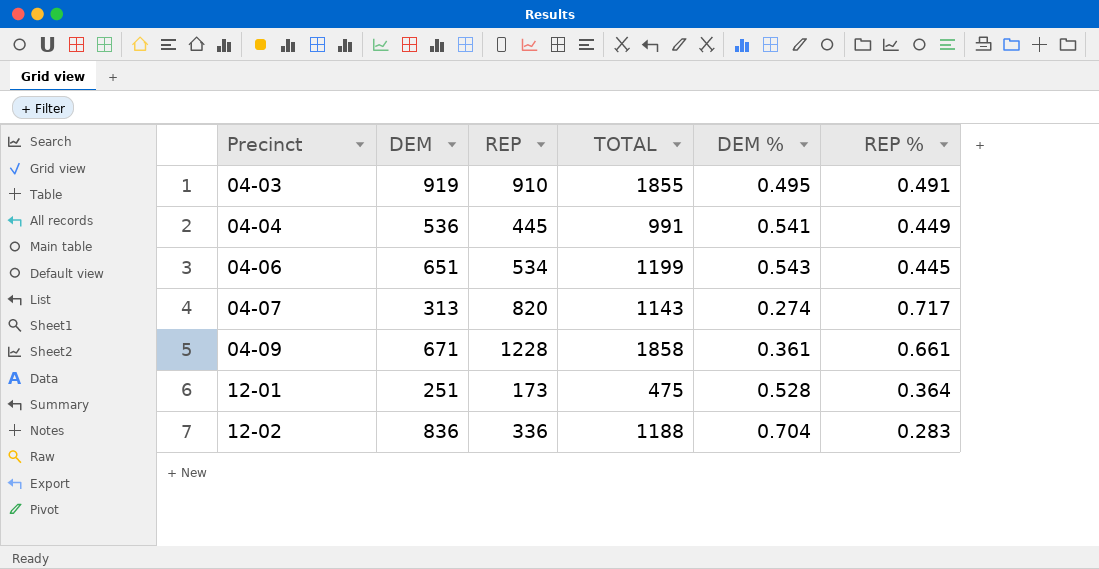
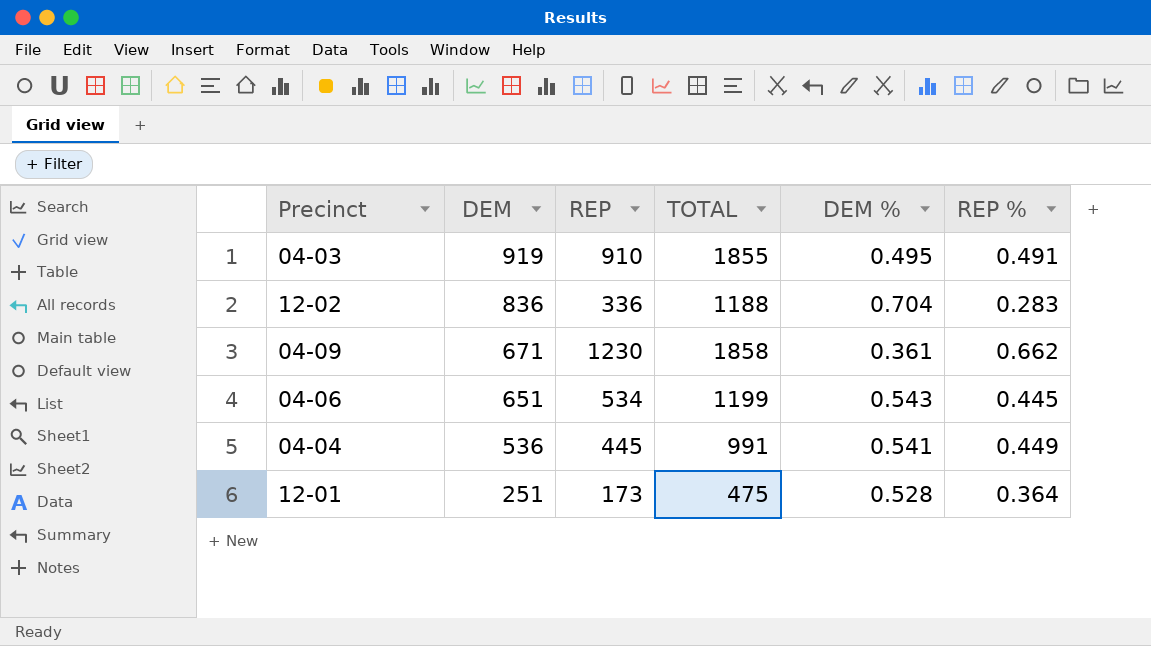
row order: Precinct ascending -> DEM descending
row 04-07: 313 | 820 | 1143 | 0.274 | 0.717 -> none
04-09 | REP: 1228 -> 1230
04-09 | REP %: 0.661 -> 0.662

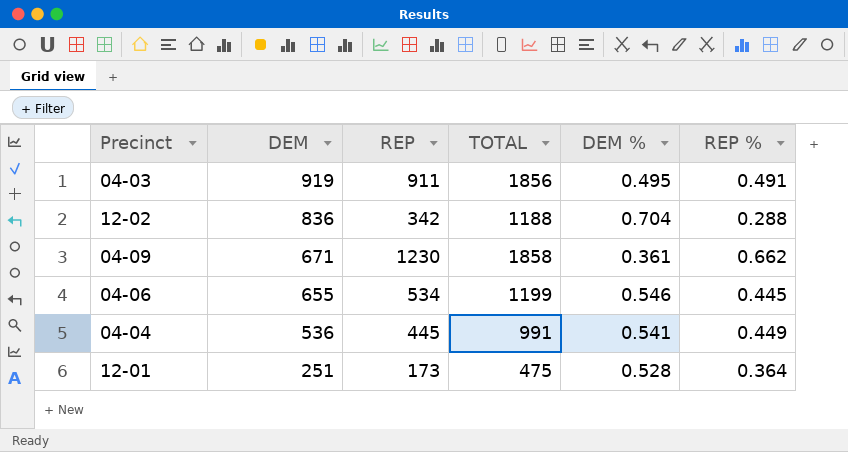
04-03 | REP: 910 -> 911
04-03 | TOTAL: 1855 -> 1856
12-02 | REP: 336 -> 342
12-02 | REP %: 0.283 -> 0.288
04-06 | DEM: 651 -> 655
04-06 | DEM %: 0.543 -> 0.546

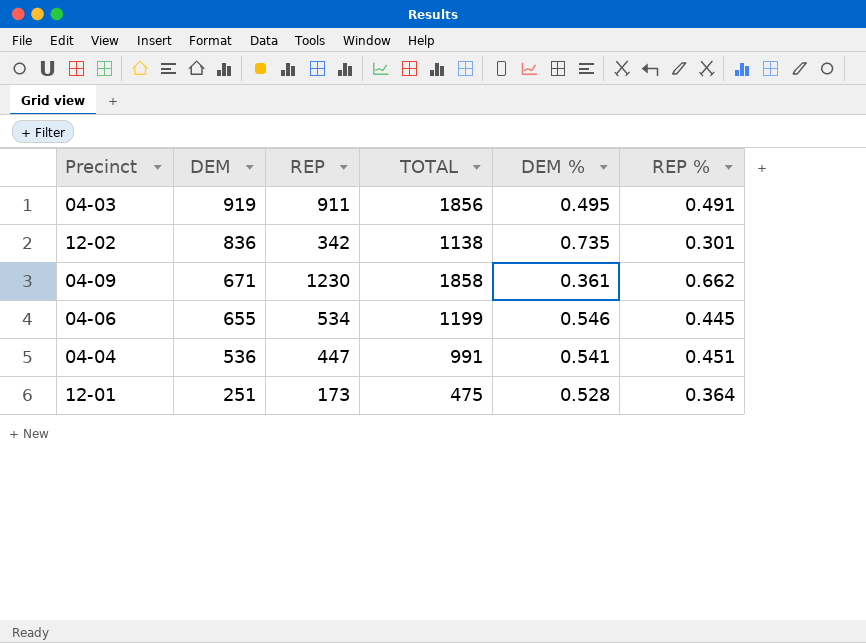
12-02 | TOTAL: 1188 -> 1138
12-02 | DEM %: 0.704 -> 0.735
12-02 | REP %: 0.288 -> 0.301
04-04 | REP: 445 -> 447
04-04 | REP %: 0.449 -> 0.451

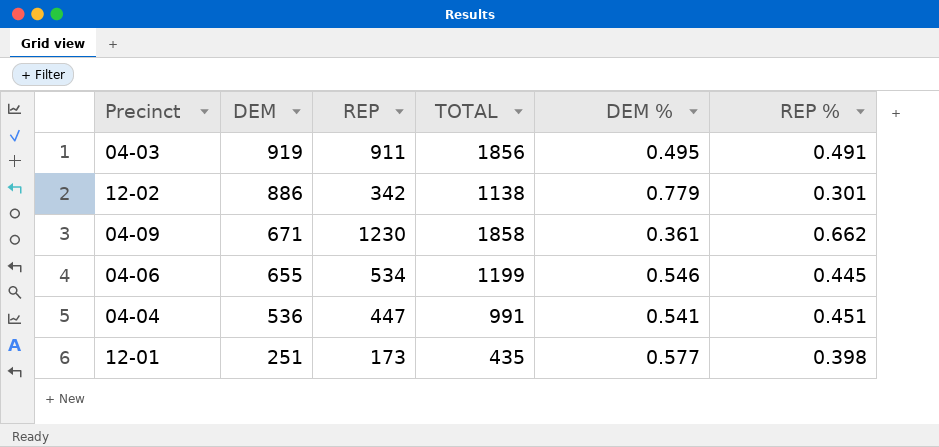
12-02 | DEM: 836 -> 886
12-02 | DEM %: 0.735 -> 0.779
12-01 | TOTAL: 475 -> 435
12-01 | DEM %: 0.528 -> 0.577
12-01 | REP %: 0.364 -> 0.398

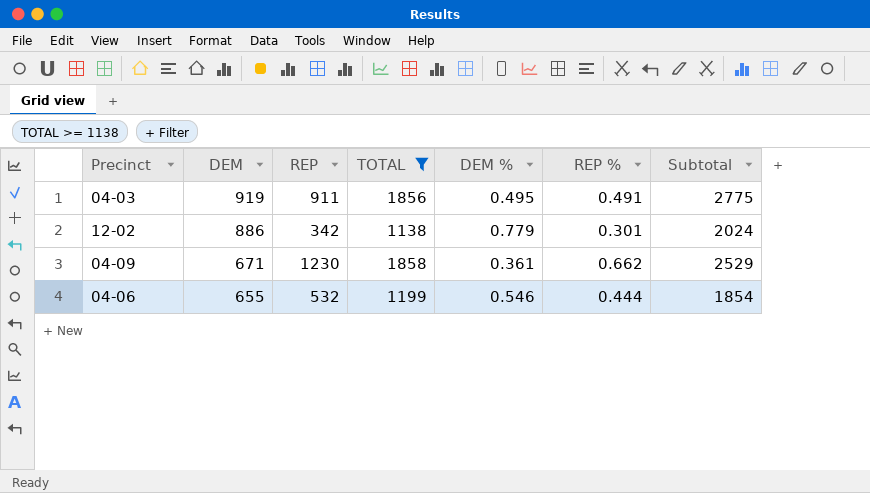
filter: none -> TOTAL >= 1138
column Subtotal | formula: none -> [DEM] + [TOTAL]
04-06 | REP: 534 -> 532
04-06 | REP %: 0.445 -> 0.444

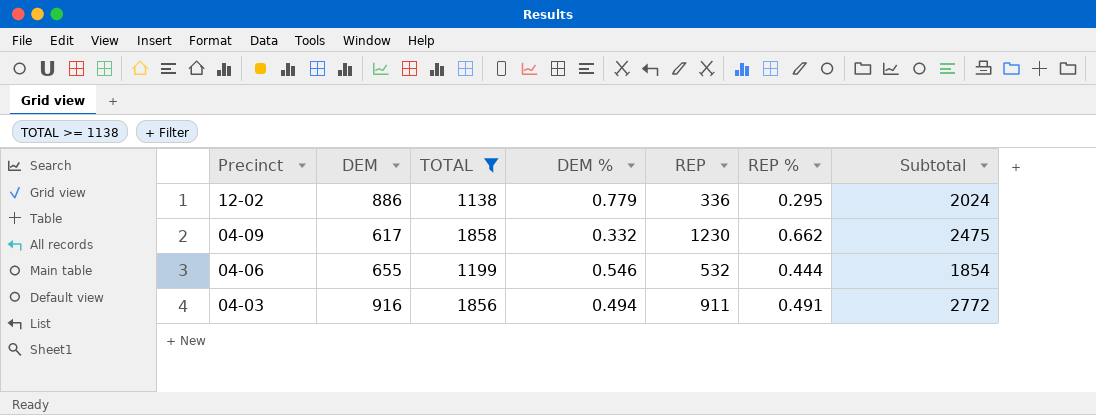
row order: DEM descending -> Precinct descending
column REP | position: 3 -> 5
12-02 | REP: 342 -> 336
12-02 | REP %: 0.301 -> 0.295
04-09 | DEM: 671 -> 617
04-09 | DEM %: 0.361 -> 0.332
04-09 | Subtotal: 2529 -> 2475
04-03 | DEM: 919 -> 916
04-03 | DEM %: 0.495 -> 0.494
04-03 | Subtotal: 2775 -> 2772

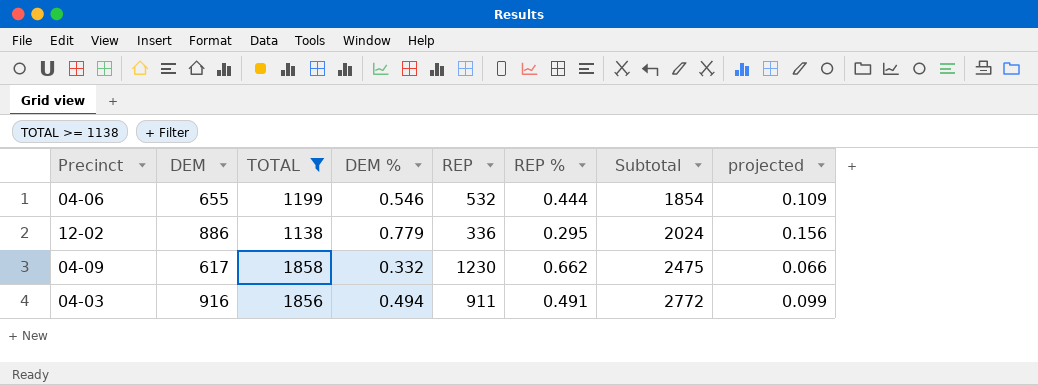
row order: Precinct descending -> Subtotal ascending
column projected | formula: none -> [DEM %] * 0.2

